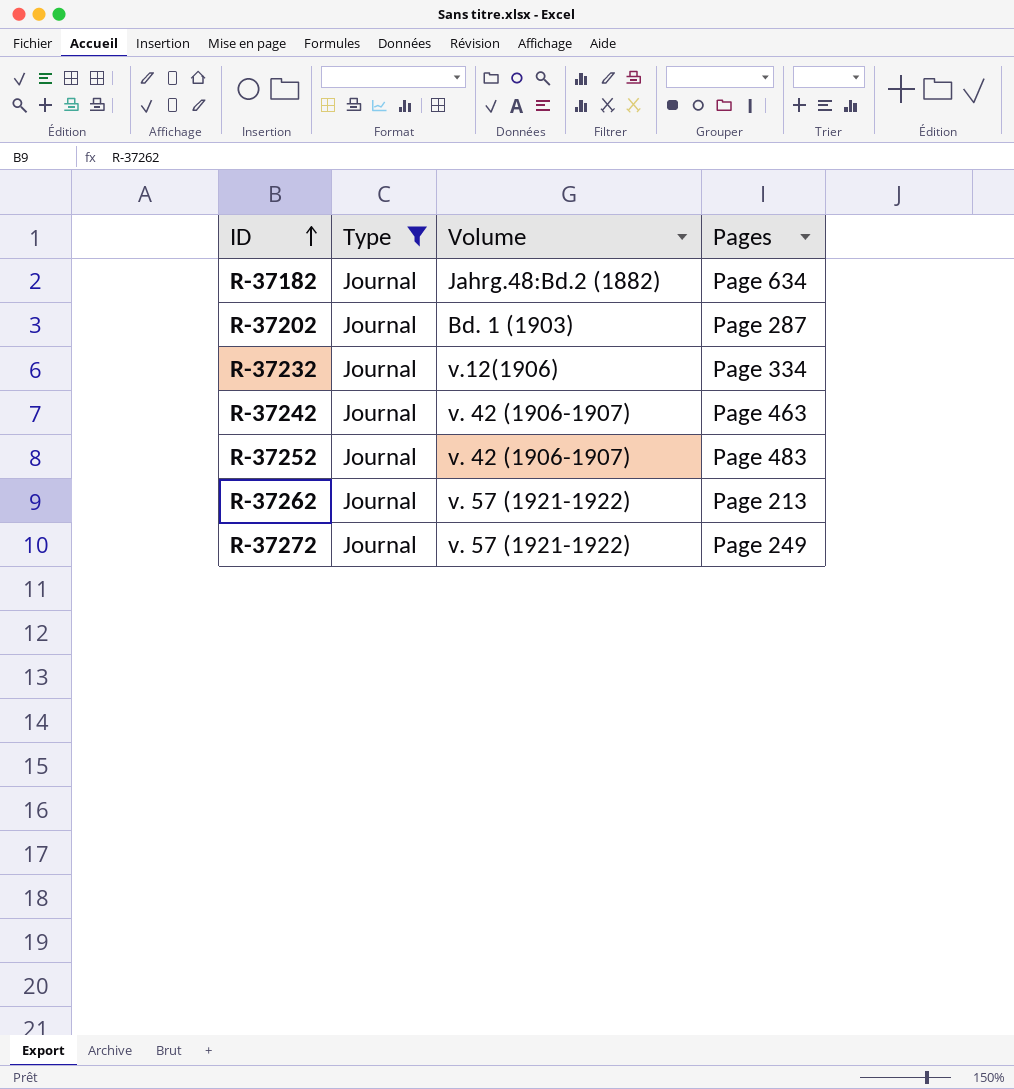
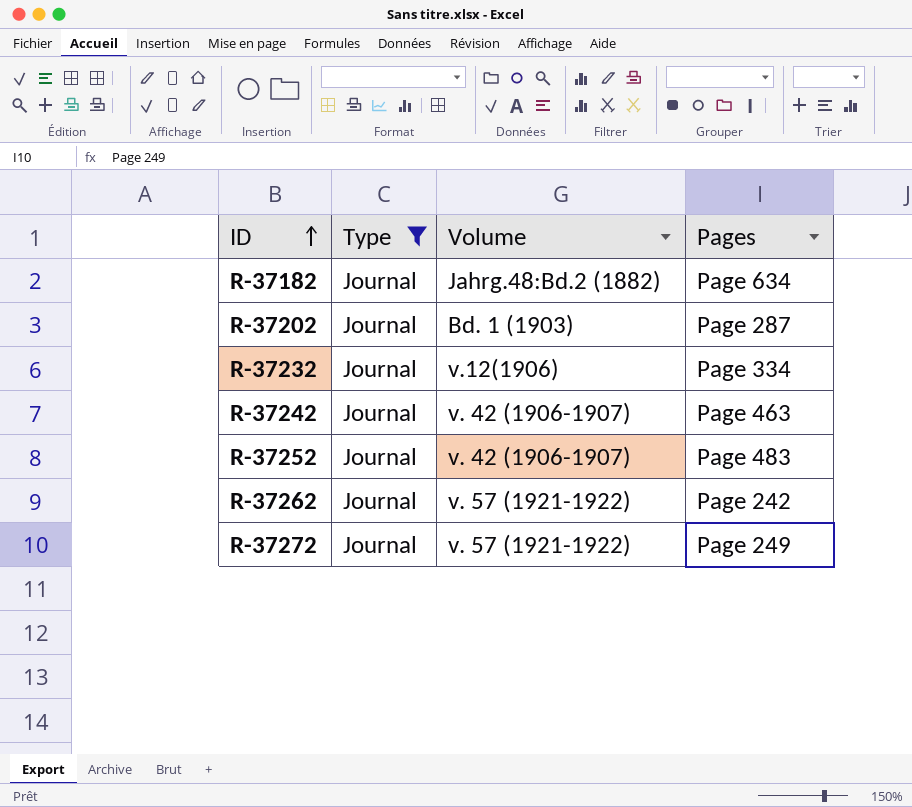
R-37262 | Pages: Page 213 -> Page 242

